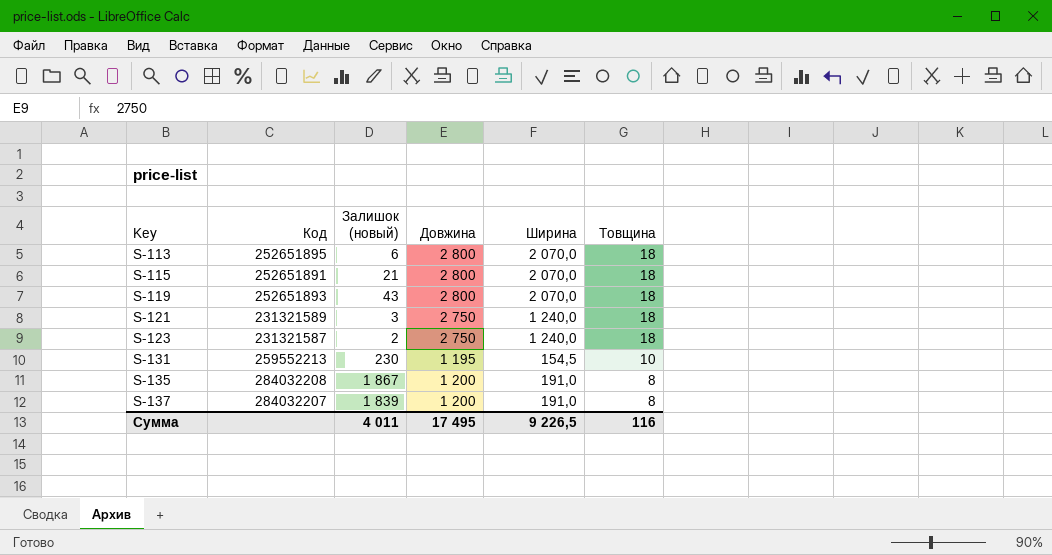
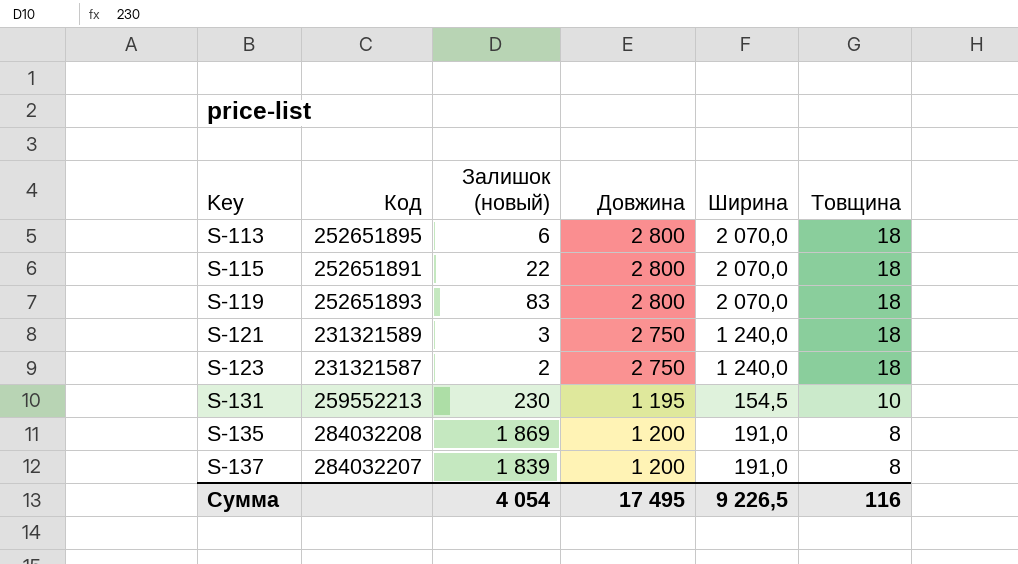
S-115 | Залишок (новый): 21 -> 22
S-119 | Залишок (новый): 43 -> 83
S-135 | Залишок (новый): 1 867 -> 1 869
Сумма | Залишок (новый): 4 011 -> 4 054

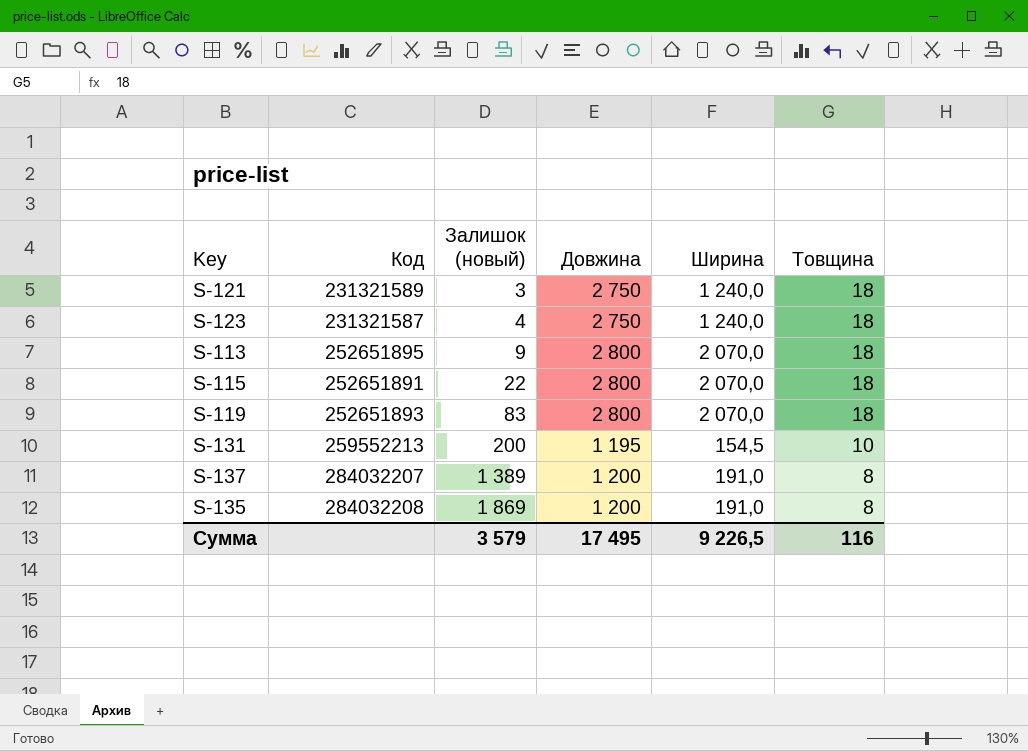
row order: Key ascending -> Залишок (новый) ascending
S-123 | Залишок (новый): 2 -> 4
S-113 | Залишок (новый): 6 -> 9
S-131 | Залишок (новый): 230 -> 200
S-137 | Залишок (новый): 1 839 -> 1 389
Сумма | Залишок (новый): 4 054 -> 3 579

